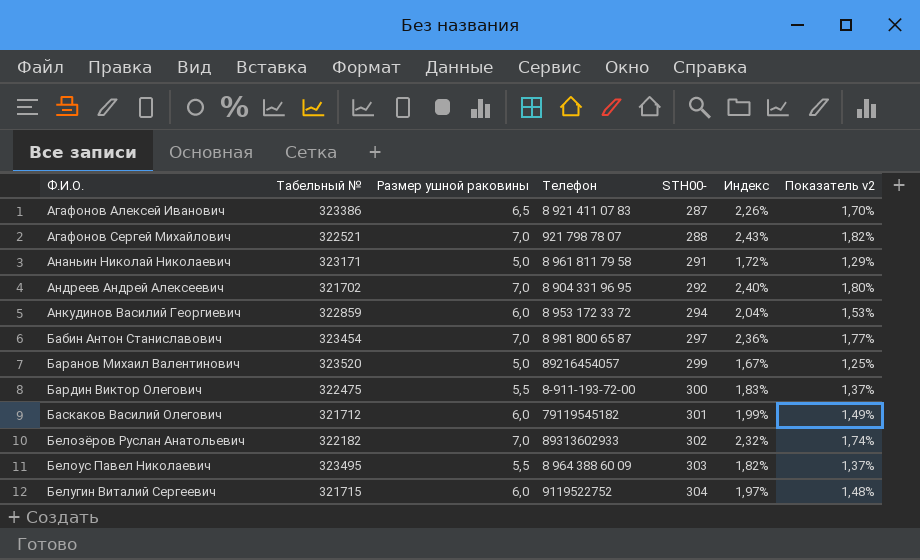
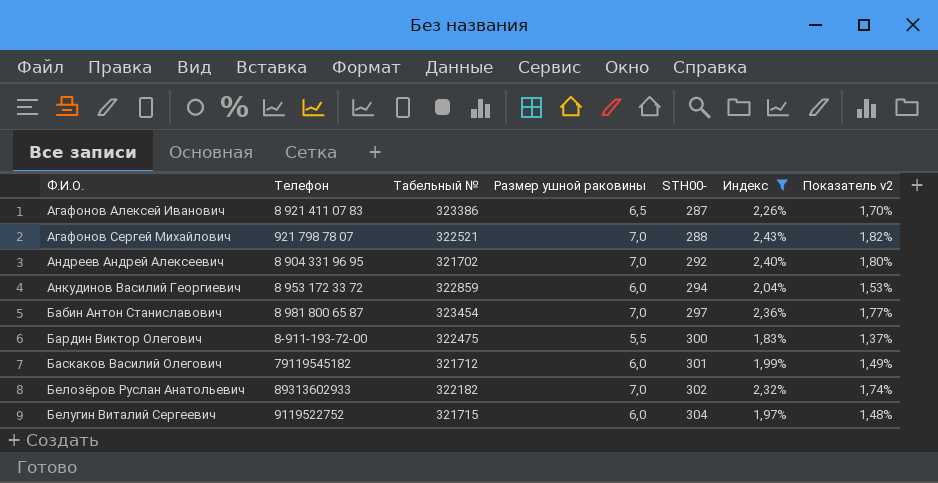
filter: none -> Индекс >= 1,83%
column Телефон | position: 4 -> 2

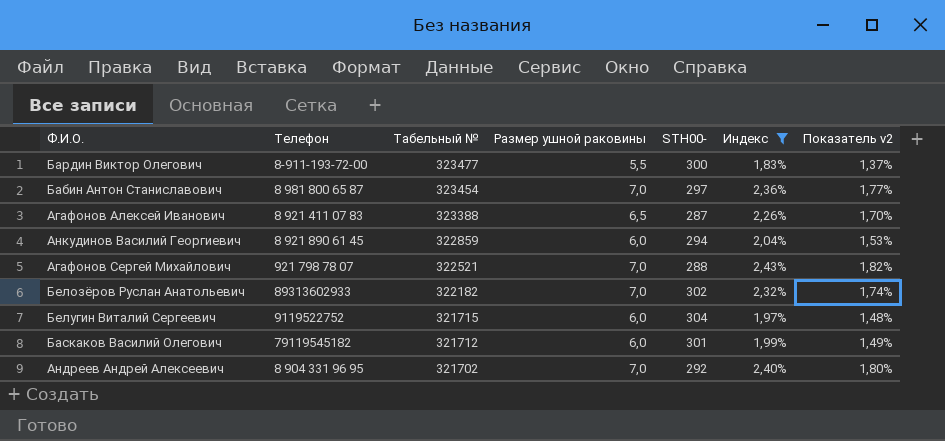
row order: Ф.И.О. ascending -> Табельный № descending
Бардин Виктор Олегович | Табельный №: 322475 -> 323477
Агафонов Алексей Иванович | Табельный №: 323386 -> 323388
Анкудинов Василий Георгиевич | Телефон: 8 953 172 33 72 -> 8 921 890 61 45

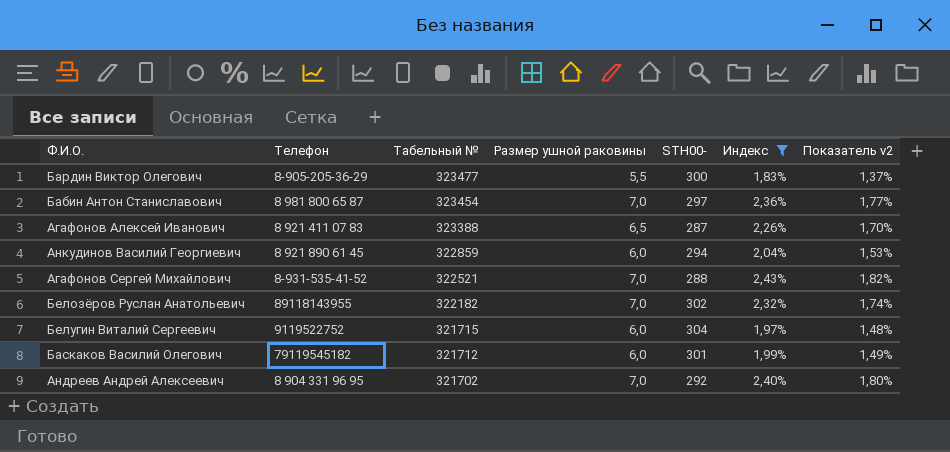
Бардин Виктор Олегович | Телефон: 8-911-193-72-00 -> 8-905-205-36-29
Агафонов Сергей Михайлович | Телефон: 921 798 78 07 -> 8-931-535-41-52
Белозёров Руслан Анатольевич | Телефон: 89313602933 -> 89118143955

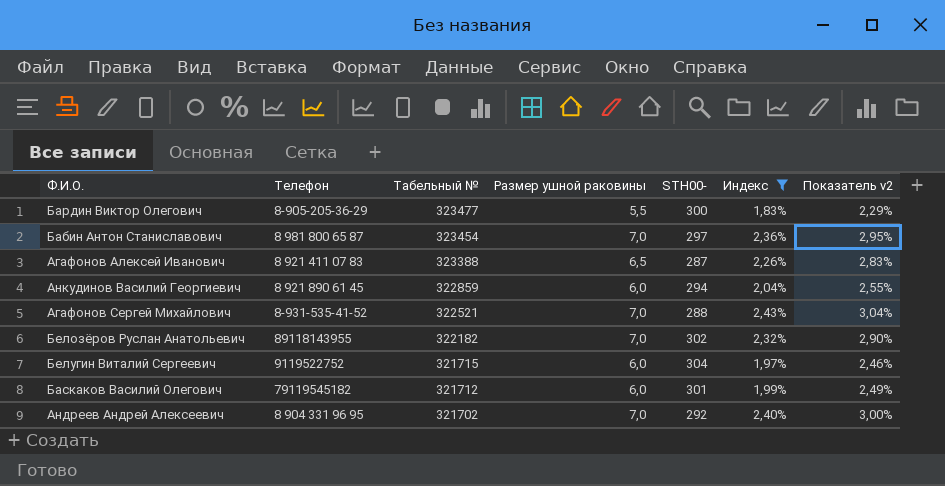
column Показатель v2 | formula: [Индекс] * 0,75 -> [Индекс] * 1,25

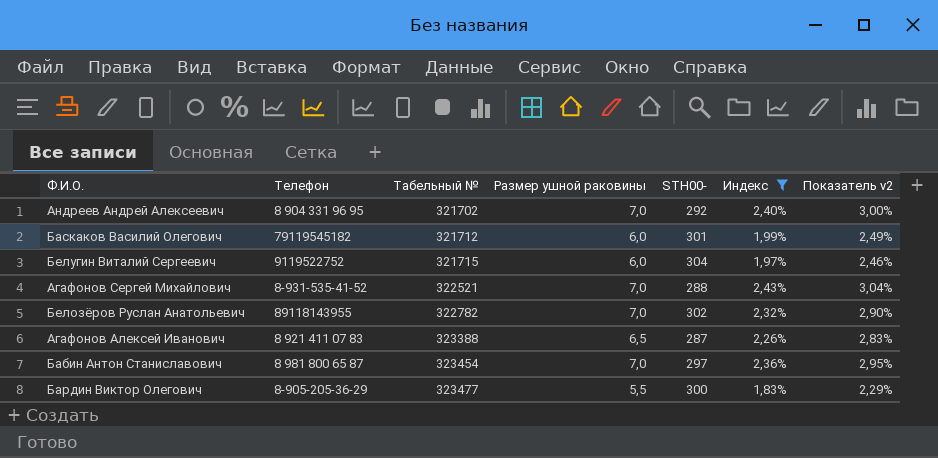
row order: Табельный № descending -> Табельный № ascending
row Анкудинов Василий Георгиевич: 8 921 890 61 45 | 322859 | 6,0 | 294 | 2,04% | 2,55% -> none
Белозёров Руслан Анатольевич | Табельный №: 322182 -> 322782

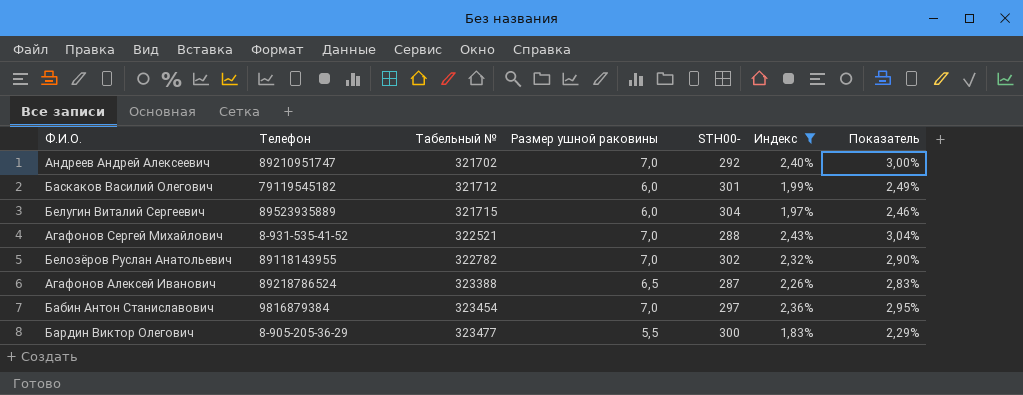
column name: Показатель v2 -> Показатель
Андреев Андрей Алексеевич | Телефон: 8 904 331 96 95 -> 89210951747
Белугин Виталий Сергеевич | Телефон: 9119522752 -> 89523935889
Агафонов Алексей Иванович | Телефон: 8 921 411 07 83 -> 89218786524
Бабин Антон Станиславович | Телефон: 8 981 800 65 87 -> 9816879384

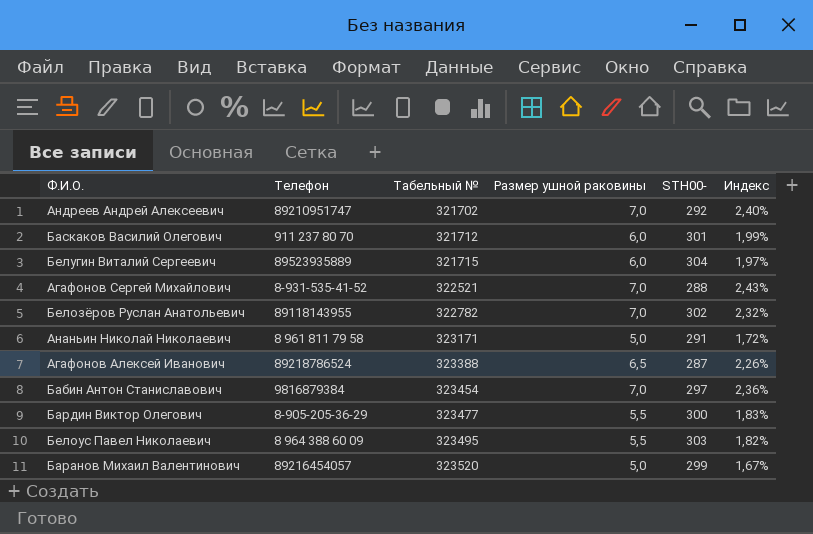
filter: Индекс >= 1,83% -> none
column Показатель | formula: [Индекс] * 1,25 -> none
Баскаков Василий Олегович | Телефон: 79119545182 -> 911 237 80 70

